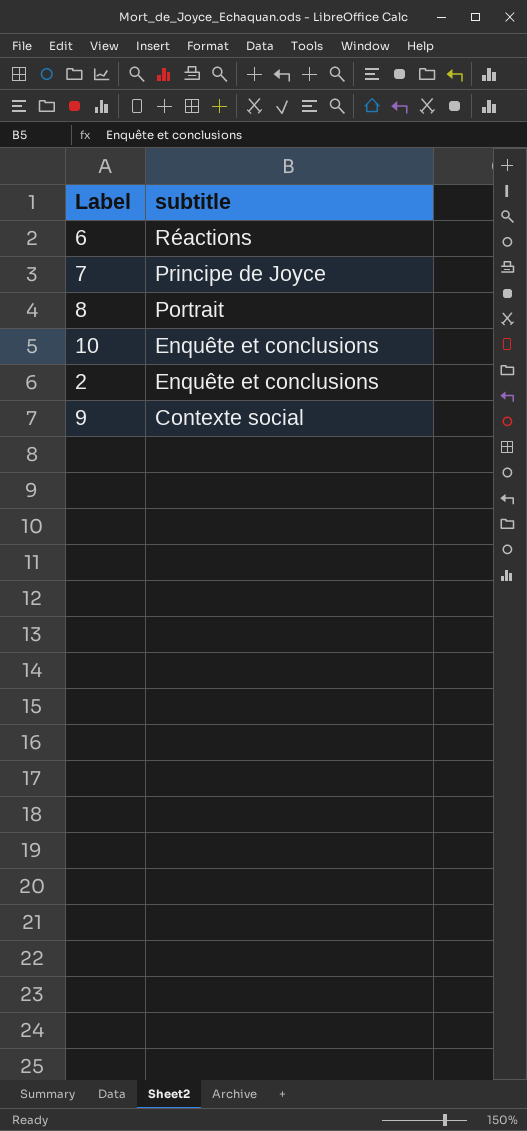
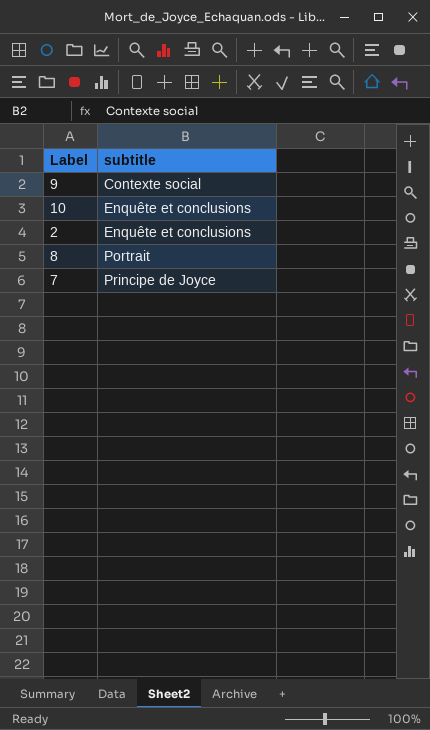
row order: subtitle descending -> subtitle ascending
row 6: Réactions -> none

